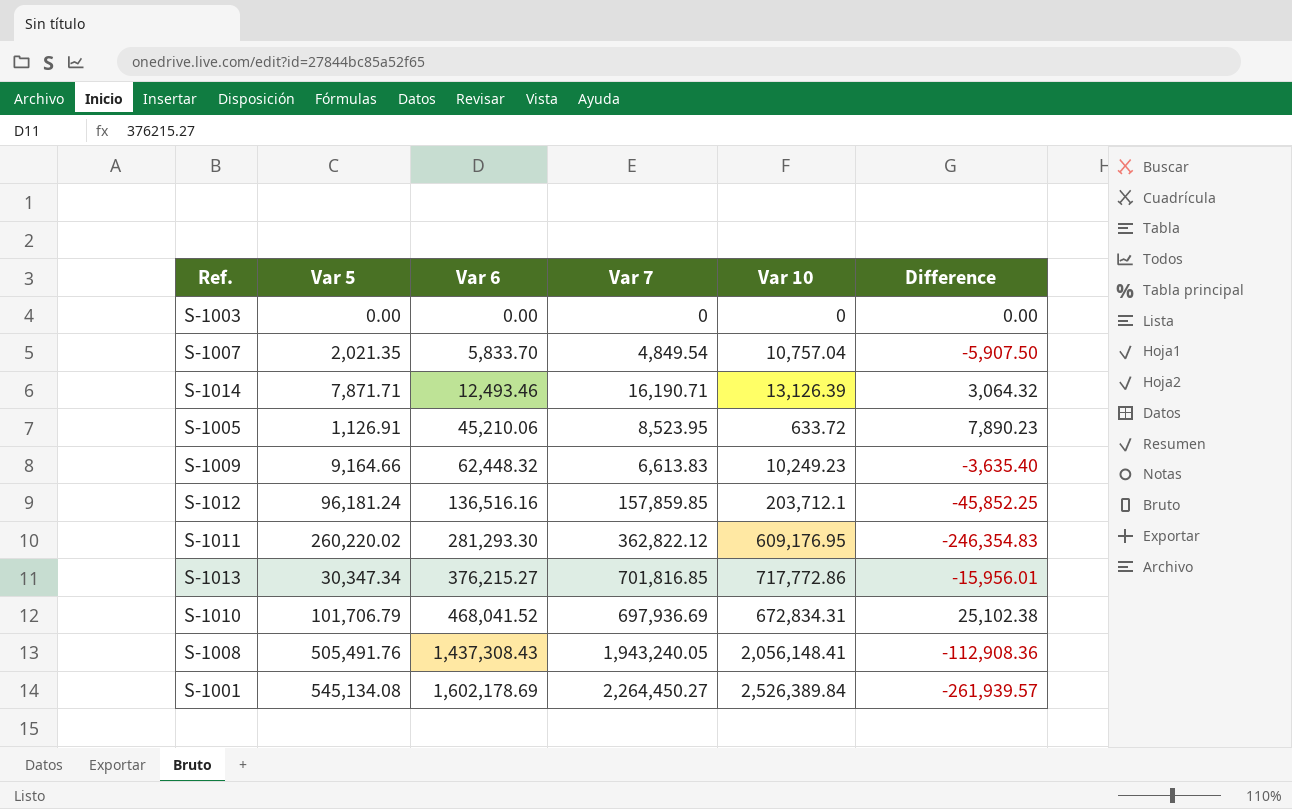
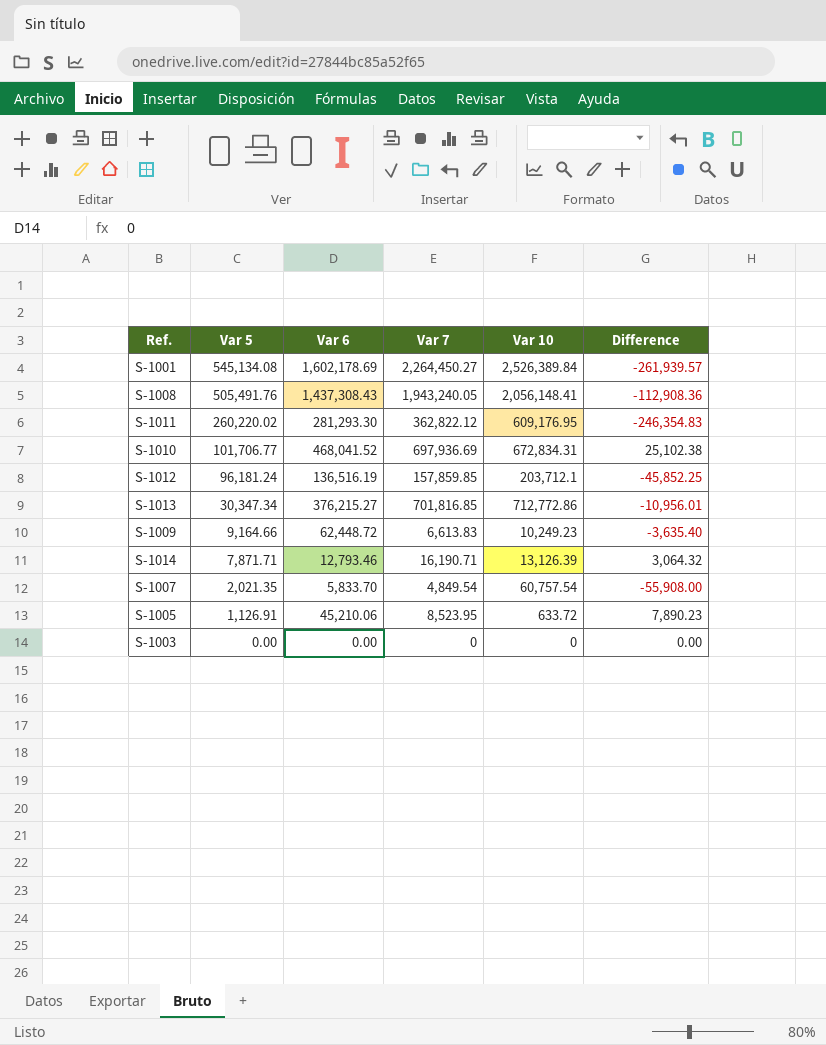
row order: Var 6 ascending -> Var 5 descending
S-1010 | Var 5: 101,706.79 -> 101,706.77
S-1012 | Var 6: 136,516.16 -> 136,516.19
S-1013 | Var 10: 717,772.86 -> 712,772.86
S-1013 | Difference: -15,956.01 -> -10,956.01
S-1009 | Var 6: 62,448.32 -> 62,448.72
S-1014 | Var 6: 12,493.46 -> 12,793.46
S-1007 | Var 10: 10,757.04 -> 60,757.54
S-1007 | Difference: -5,907.50 -> -55,908.00

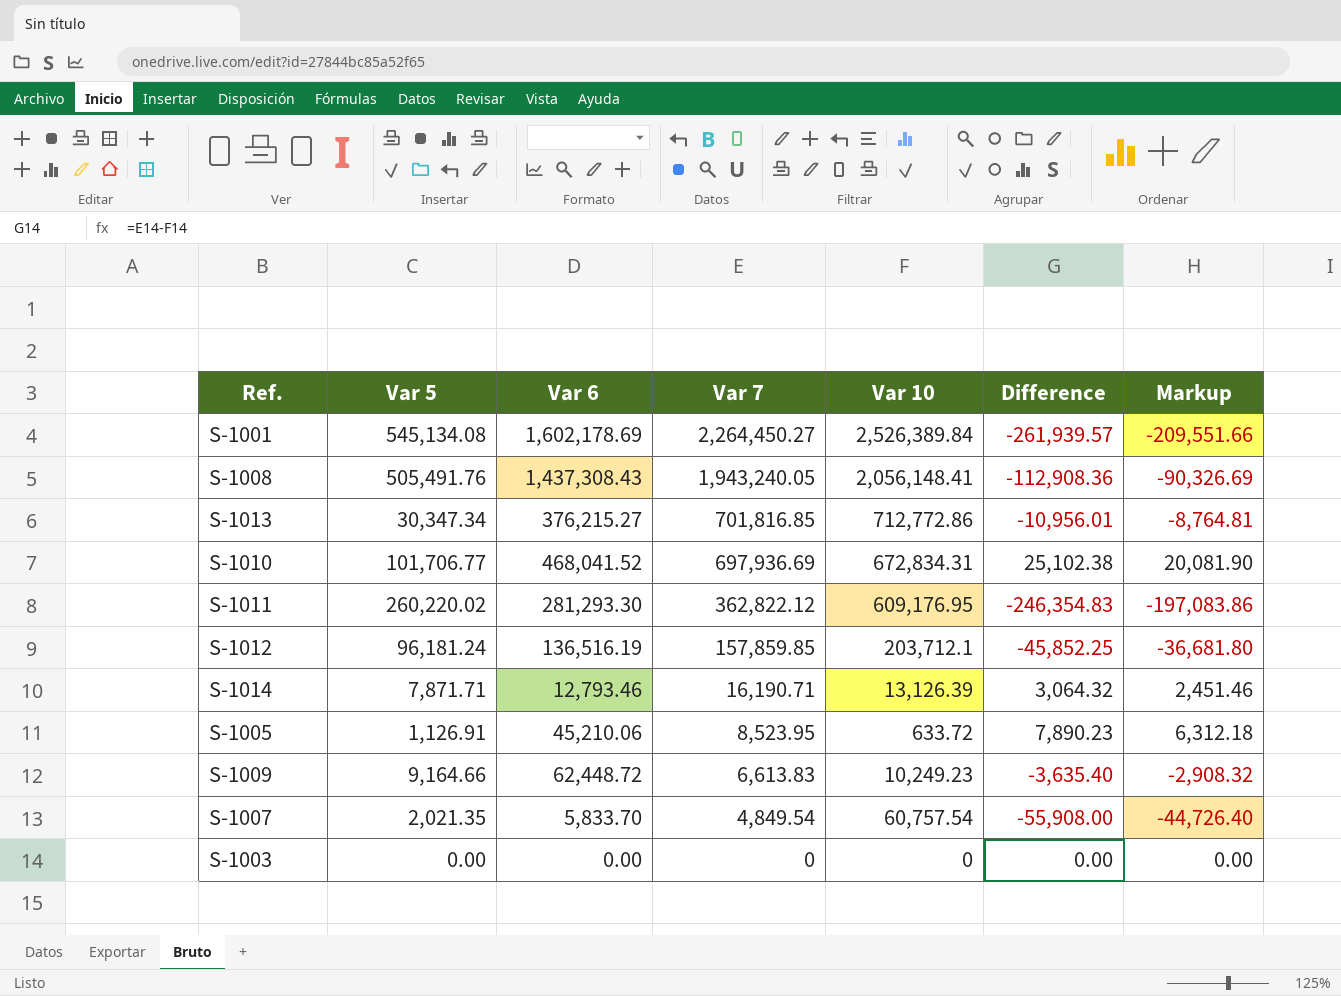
row order: Var 5 descending -> Var 7 descending
column Markup | formula: none -> [Difference] * 0.8

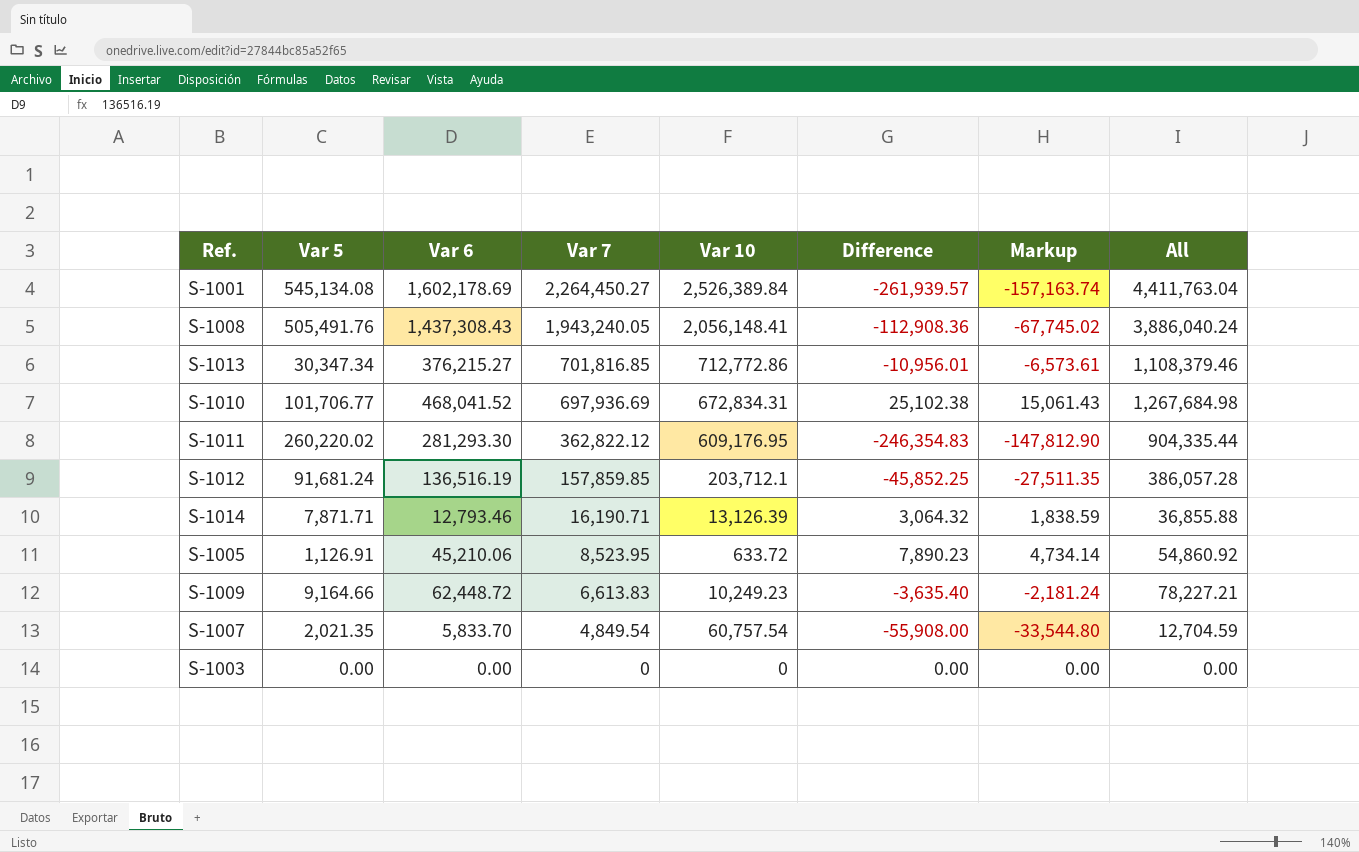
column Markup | formula: [Difference] * 0.8 -> [Difference] * 0.6
column All | formula: none -> [Var 5] + [Var 6] + [Var 7]
S-1012 | Var 5: 96,181.24 -> 91,681.24

